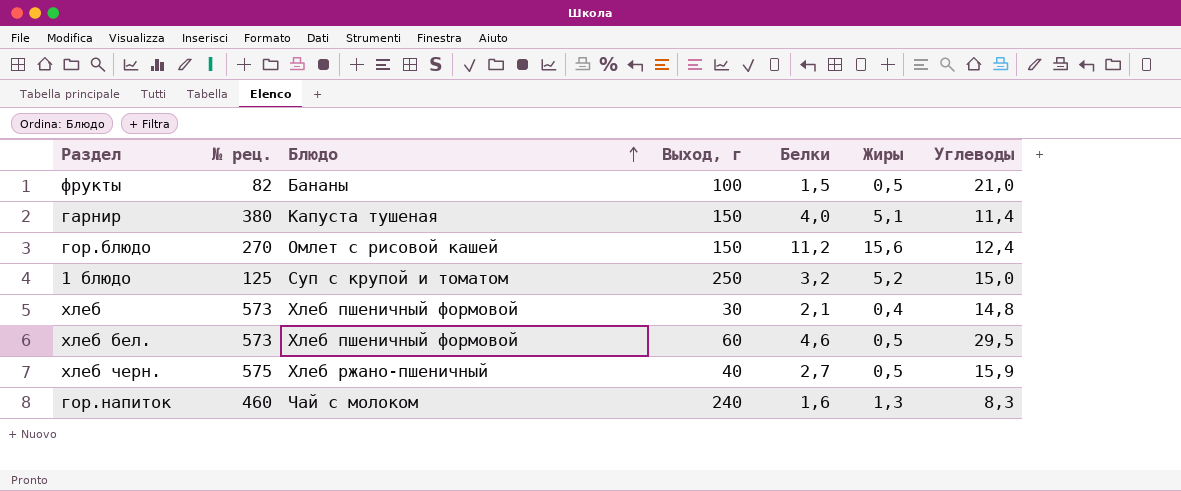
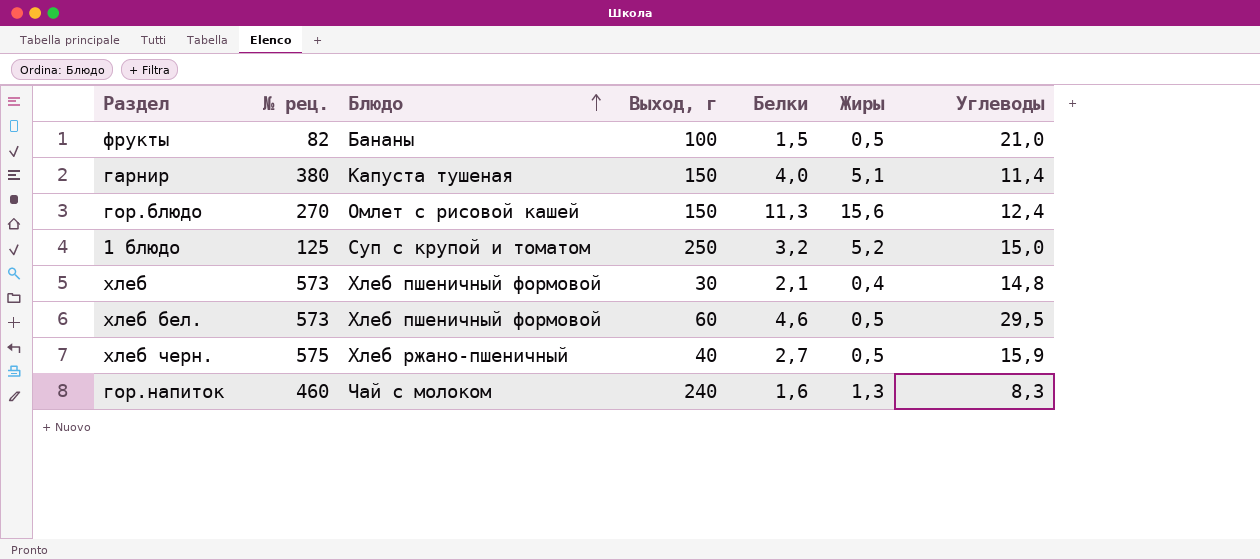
гор.блюдо | Белки: 11,2 -> 11,3

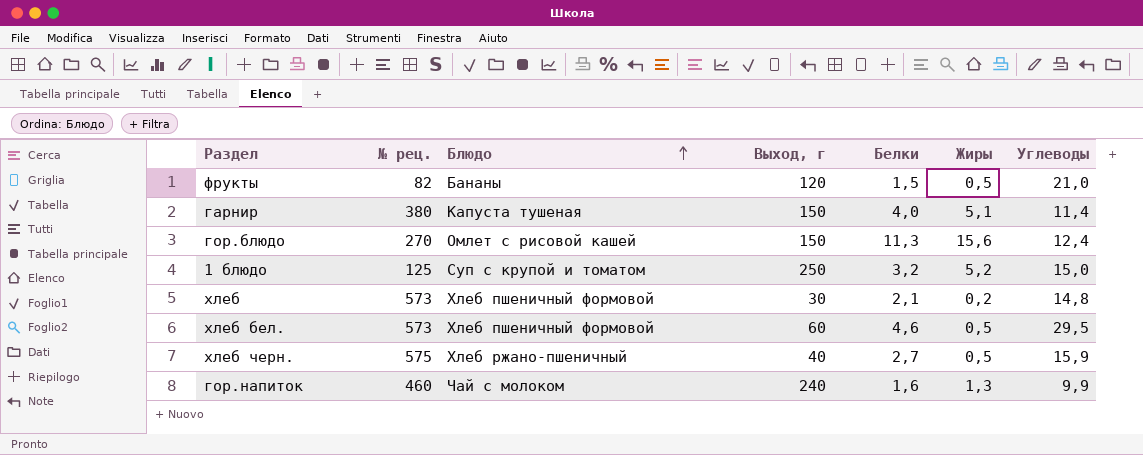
фрукты | Выход, г: 100 -> 120
хлеб | Жиры: 0,4 -> 0,2
гор.напиток | Углеводы: 8,3 -> 9,9

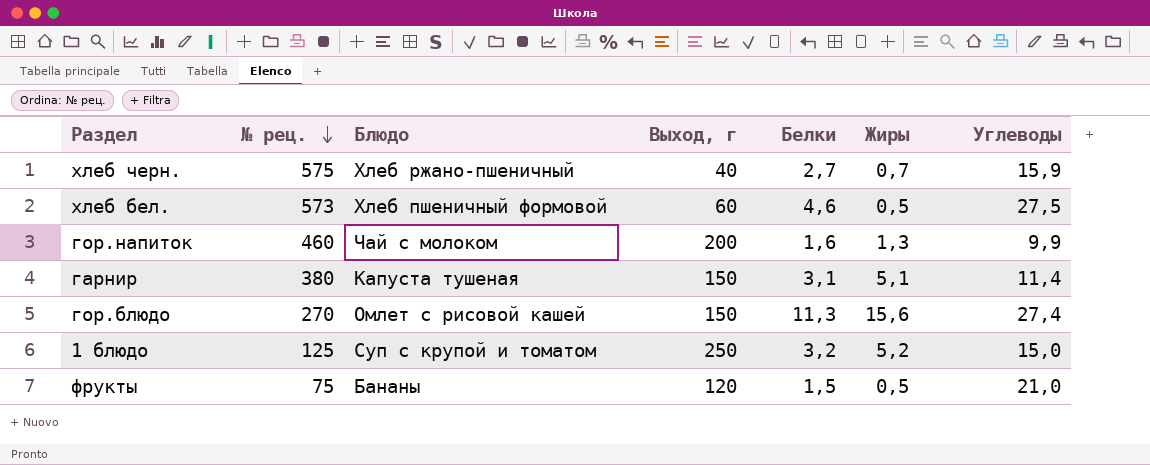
row order: Блюдо ascending -> № рец. descending
row хлеб: 573 | Хлеб пшеничный формовой | 30 | 2,1 | 0,2 | 14,8 -> none
хлеб черн. | Жиры: 0,5 -> 0,7
хлеб бел. | Углеводы: 29,5 -> 27,5
гор.напиток | Выход, г: 240 -> 200
гарнир | Белки: 4,0 -> 3,1
гор.блюдо | Углеводы: 12,4 -> 27,4
фрукты | № рец.: 82 -> 75

